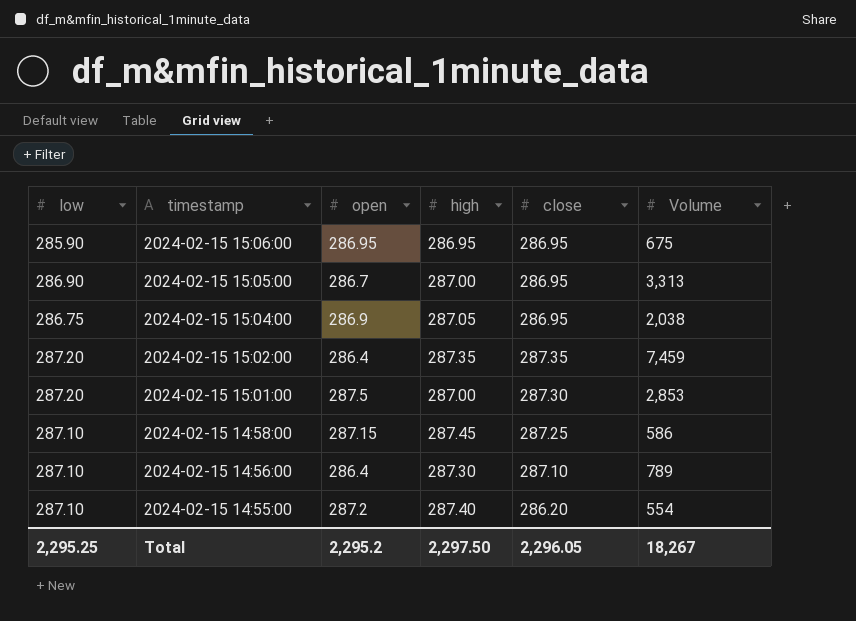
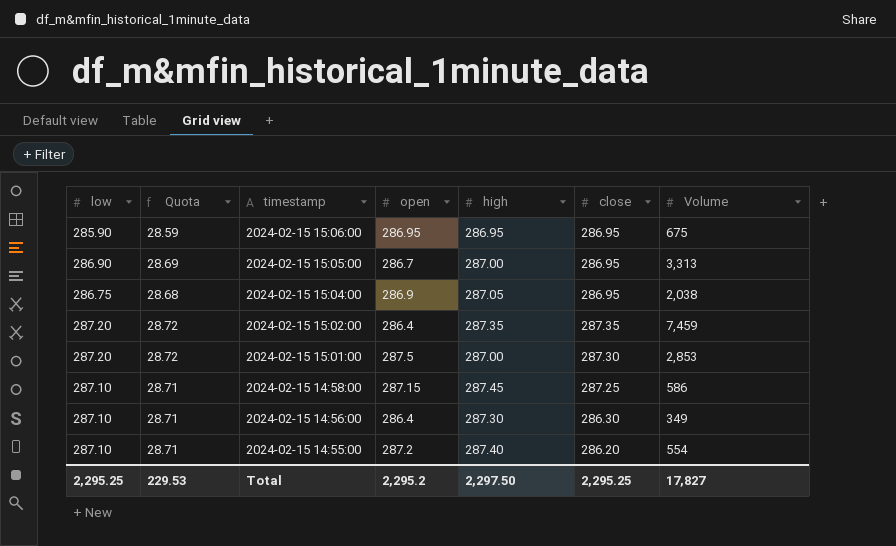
column Quota | formula: none -> [low] * 0.1
2024-02-15 14:56:00 | close: 287.10 -> 286.30
2024-02-15 14:56:00 | Volume: 789 -> 349
Total | close: 2,296.05 -> 2,295.25
Total | Volume: 18,267 -> 17,827

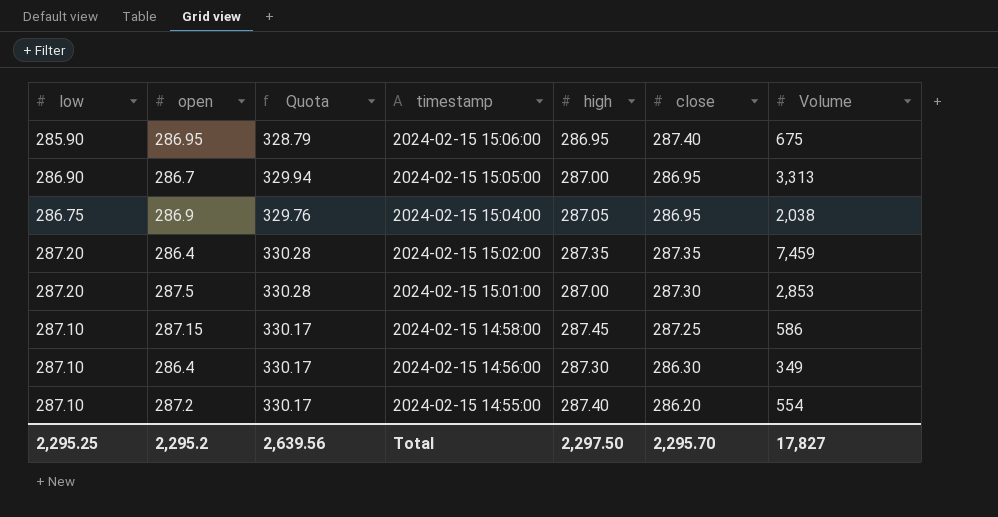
column open | position: 4 -> 2
column Quota | formula: [low] * 0.1 -> [low] * 1.15
2024-02-15 15:06:00 | close: 286.95 -> 287.40
Total | Quota: 229.53 -> 2,639.56
Total | close: 2,295.25 -> 2,295.70

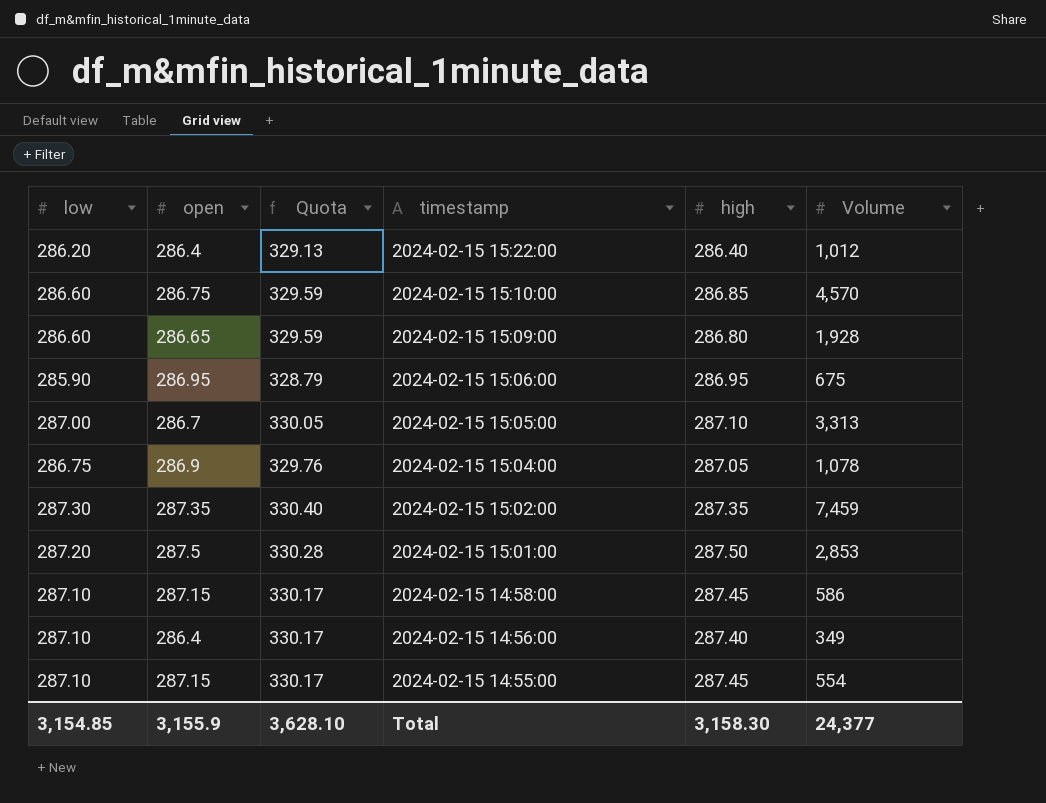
column close | position: 6 -> none
row 2024-02-15 15:22:00: none -> 286.20 | 286.4 | 329.13 | 286.40 | 1,012
row 2024-02-15 15:10:00: none -> 286.60 | 286.75 | 329.59 | 286.85 | 4,570
row 2024-02-15 15:09:00: none -> 286.60 | 286.65 | 329.59 | 286.80 | 1,928
2024-02-15 15:05:00 | low: 286.90 -> 287.00
2024-02-15 15:05:00 | Quota: 329.94 -> 330.05
2024-02-15 15:05:00 | high: 287.00 -> 287.10
2024-02-15 15:04:00 | Volume: 2,038 -> 1,078
2024-02-15 15:02:00 | low: 287.20 -> 287.30
2024-02-15 15:02:00 | open: 286.4 -> 287.35
2024-02-15 15:02:00 | Quota: 330.28 -> 330.40
2024-02-15 15:01:00 | high: 287.00 -> 287.50
2024-02-15 14:56:00 | high: 287.30 -> 287.40
2024-02-15 14:55:00 | open: 287.2 -> 287.15
2024-02-15 14:55:00 | high: 287.40 -> 287.45
Total | low: 2,295.25 -> 3,154.85
Total | open: 2,295.2 -> 3,155.9
Total | Quota: 2,639.56 -> 3,628.10
Total | high: 2,297.50 -> 3,158.30
Total | Volume: 17,827 -> 24,377

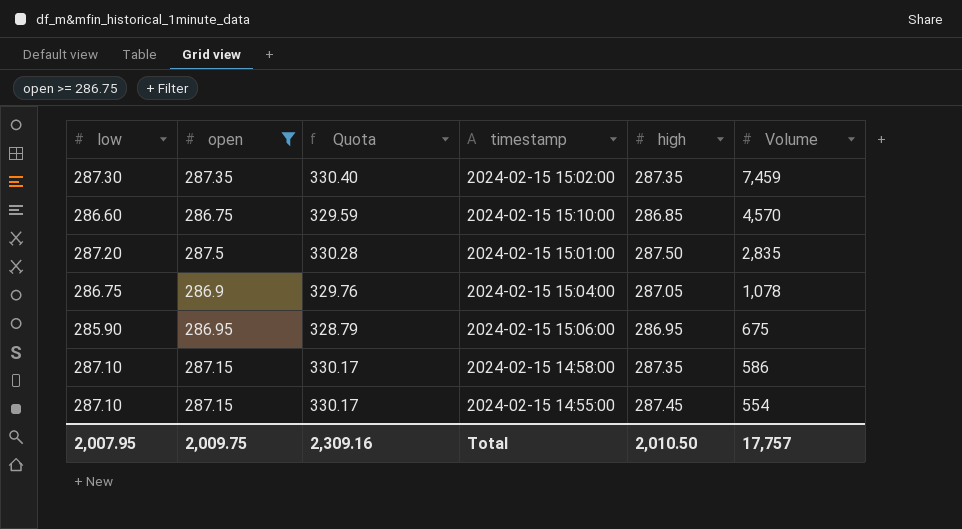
filter: none -> open >= 286.75
row order: timestamp descending -> Volume descending
2024-02-15 15:01:00 | Volume: 2,853 -> 2,835
2024-02-15 14:58:00 | high: 287.45 -> 287.35
Total | low: 3,154.85 -> 2,007.95
Total | open: 3,155.9 -> 2,009.75
Total | Quota: 3,628.10 -> 2,309.16
Total | high: 3,158.30 -> 2,010.50
Total | Volume: 24,377 -> 17,757

